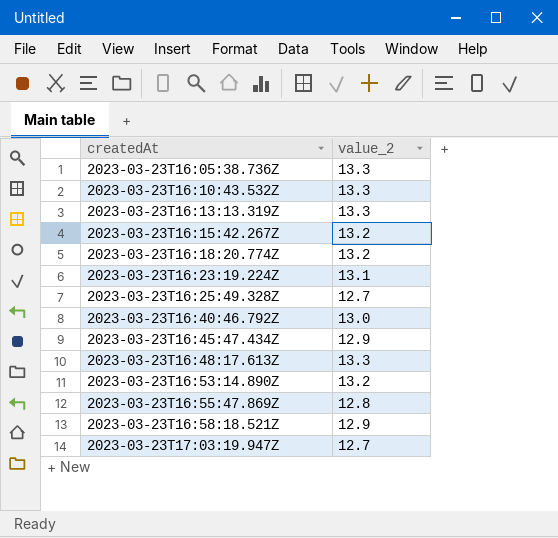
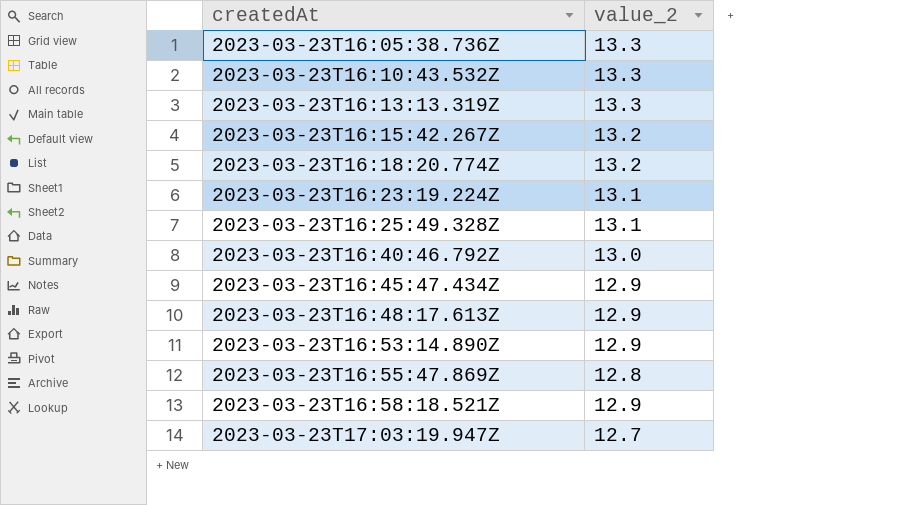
2023-03-23T16:25:49.328Z | value_2: 12.7 -> 13.1
2023-03-23T16:48:17.613Z | value_2: 13.3 -> 12.9
2023-03-23T16:53:14.890Z | value_2: 13.2 -> 12.9

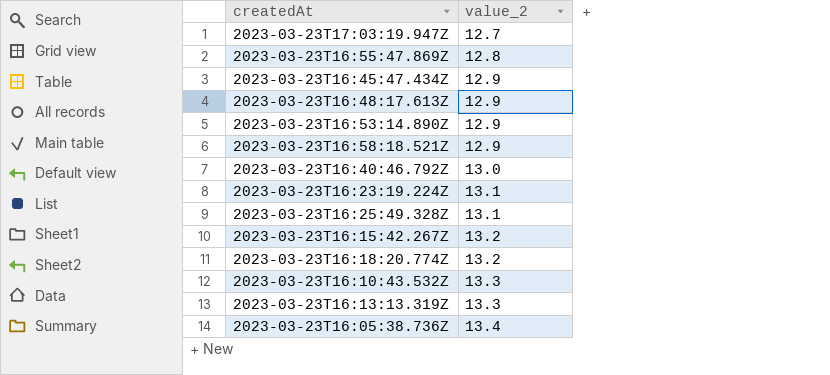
row order: createdAt ascending -> value_2 ascending
2023-03-23T16:05:38.736Z | value_2: 13.3 -> 13.4

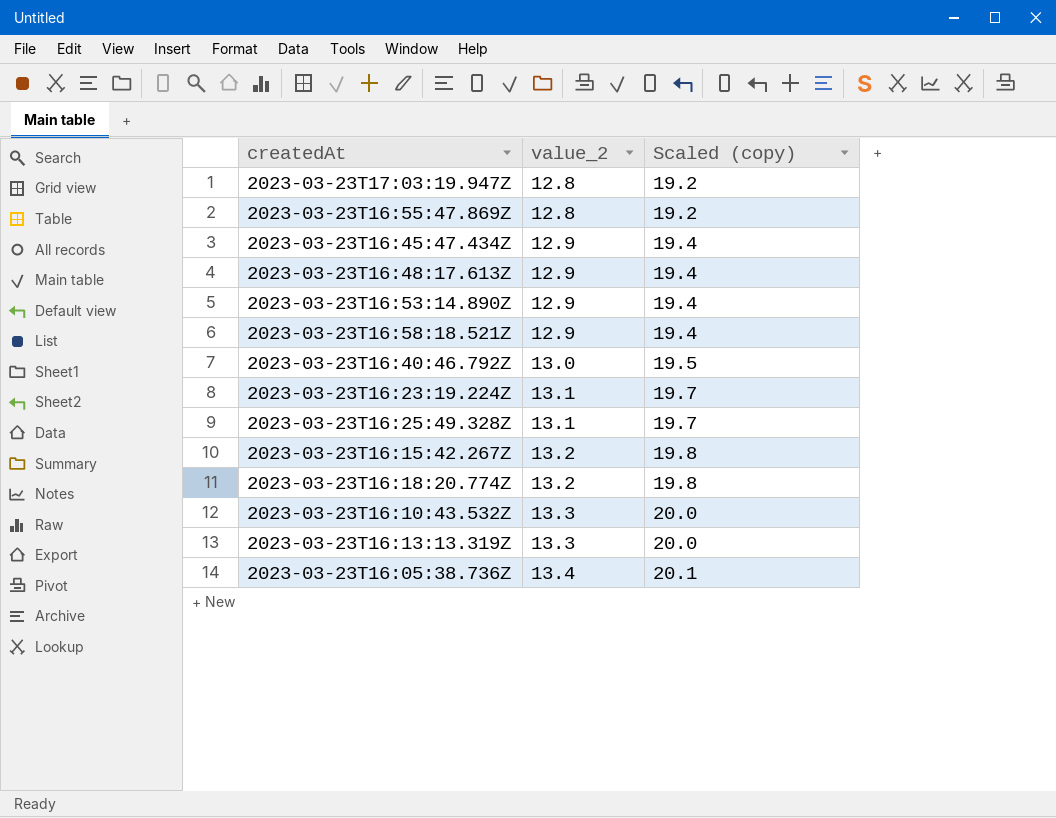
column Scaled (copy) | formula: none -> [value_2] * 1.5
2023-03-23T17:03:19.947Z | value_2: 12.7 -> 12.8

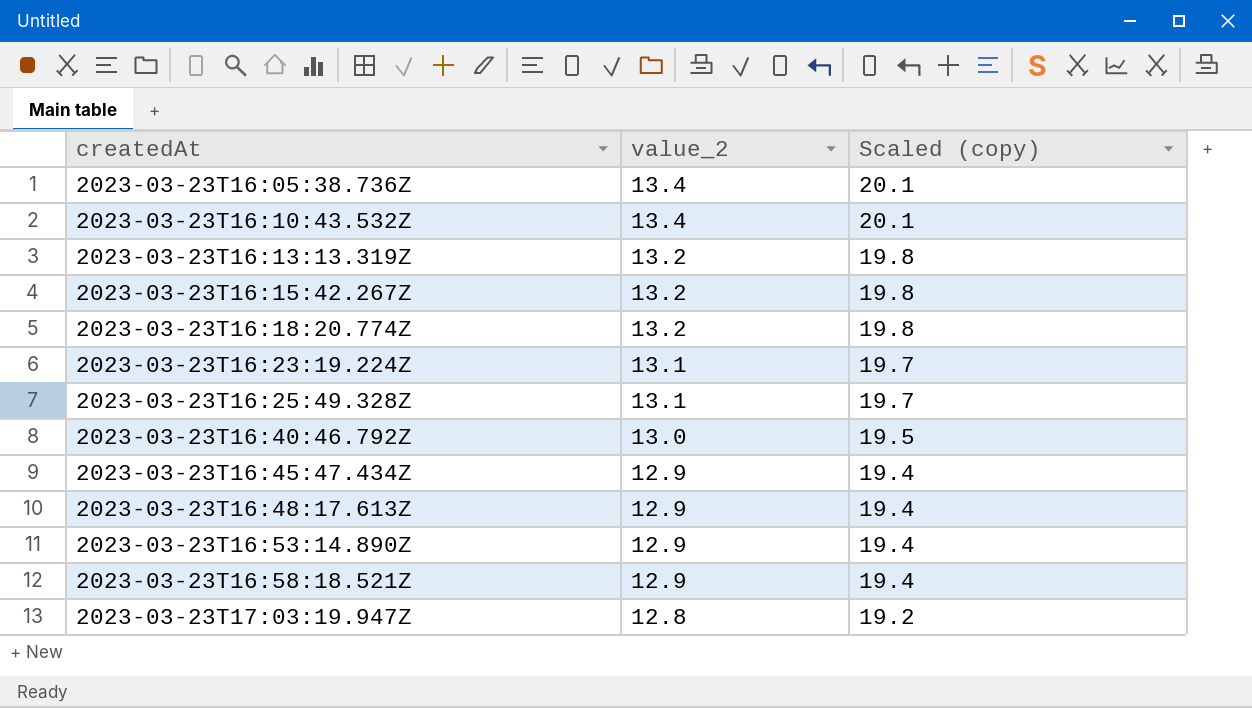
row order: value_2 ascending -> createdAt ascending
row 2023-03-23T16:55:47.869Z: 12.8 | 19.2 -> none
2023-03-23T16:10:43.532Z | value_2: 13.3 -> 13.4
2023-03-23T16:10:43.532Z | Scaled (copy): 20.0 -> 20.1
2023-03-23T16:13:13.319Z | value_2: 13.3 -> 13.2
2023-03-23T16:13:13.319Z | Scaled (copy): 20.0 -> 19.8

